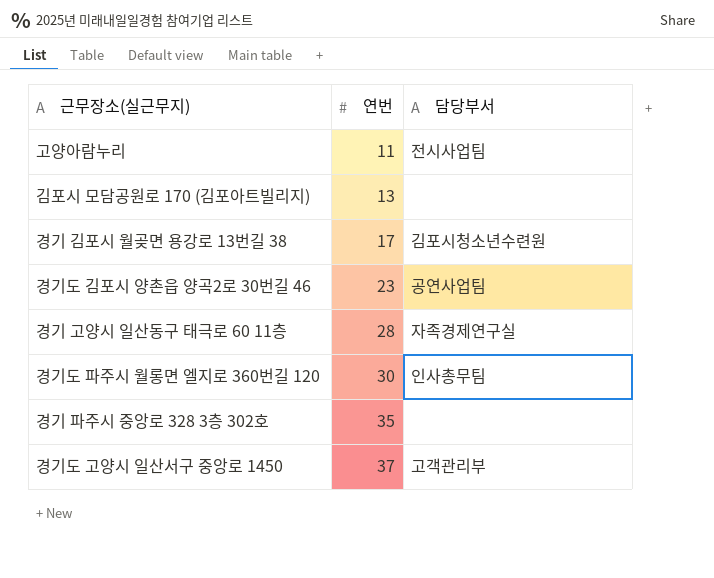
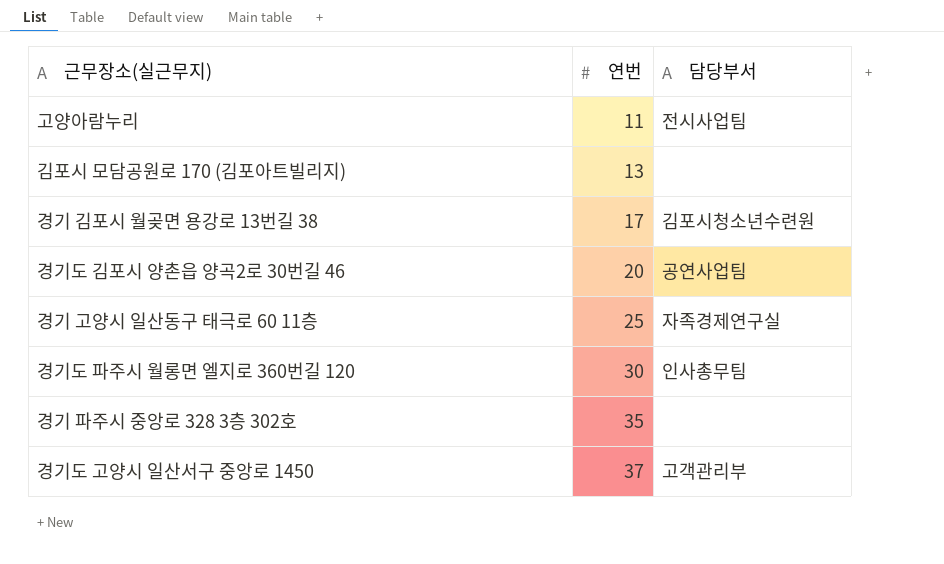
경기도 김포시 양촌읍 양곡2로 30번길 46 | 연번: 23 -> 20
경기 고양시 일산동구 태극로 60 11층 | 연번: 28 -> 25

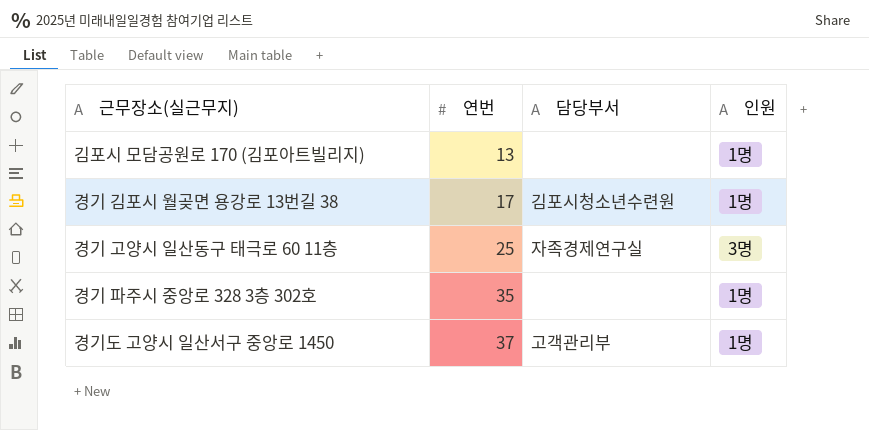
column 인원 | position: none -> 4
row 고양아람누리: 11 | 전시사업팀 -> none
row 경기도 김포시 양촌읍 양곡2로 30번길 46: 20 | 공연사업팀 -> none
row 경기도 파주시 월롱면 엘지로 360번길 120: 30 | 인사총무팀 -> none

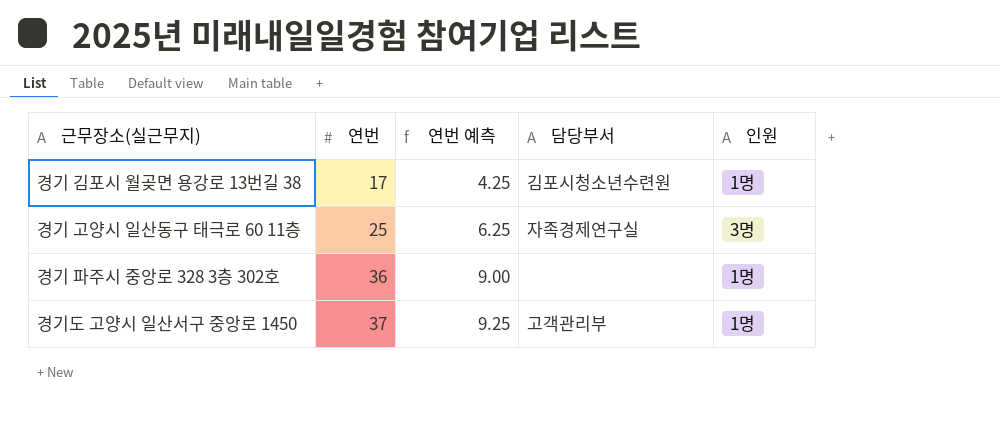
column 연번 예측 | formula: none -> [연번] * 0.25
row 김포시 모담공원로 170 (김포아트빌리지): 13 | none | 1명 -> none
경기 파주시 중앙로 328 3층 302호 | 연번: 35 -> 36

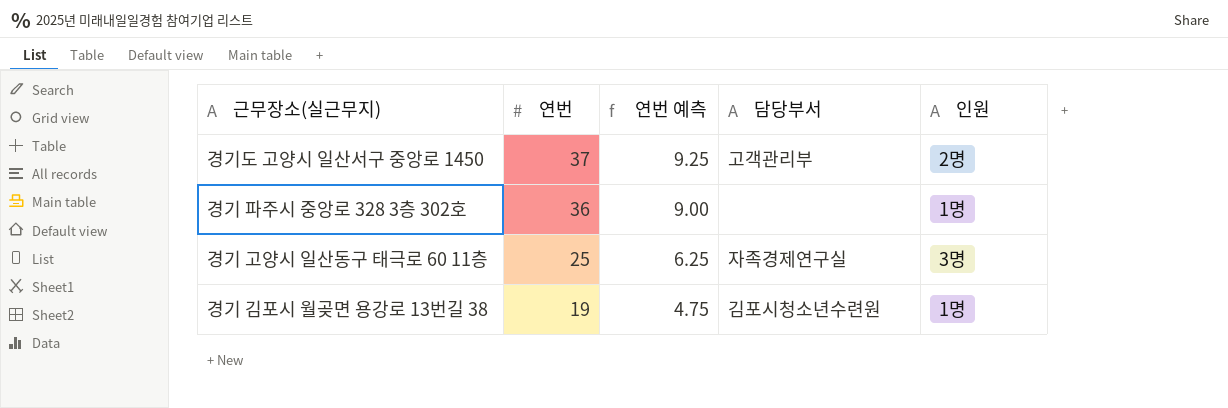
row order: 연번 ascending -> 연번 descending
경기도 고양시 일산서구 중앙로 1450 | 인원: 1명 -> 2명
경기 김포시 월곶면 용강로 13번길 38 | 연번: 17 -> 19
경기 김포시 월곶면 용강로 13번길 38 | 연번 예측: 4.25 -> 4.75

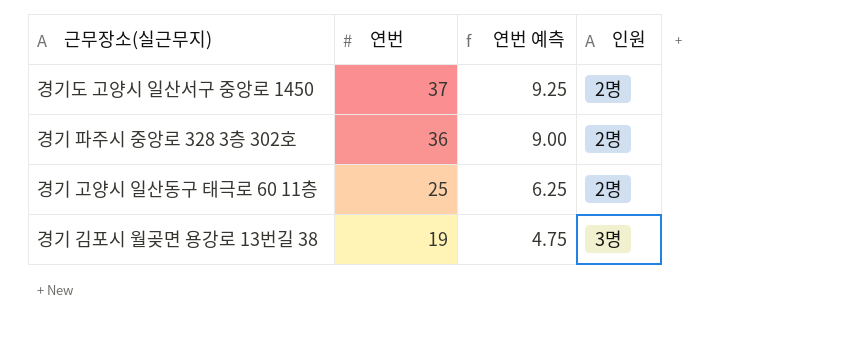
column 담당부서 | position: 4 -> none
경기 파주시 중앙로 328 3층 302호 | 인원: 1명 -> 2명
경기 고양시 일산동구 태극로 60 11층 | 인원: 3명 -> 2명
경기 김포시 월곶면 용강로 13번길 38 | 인원: 1명 -> 3명

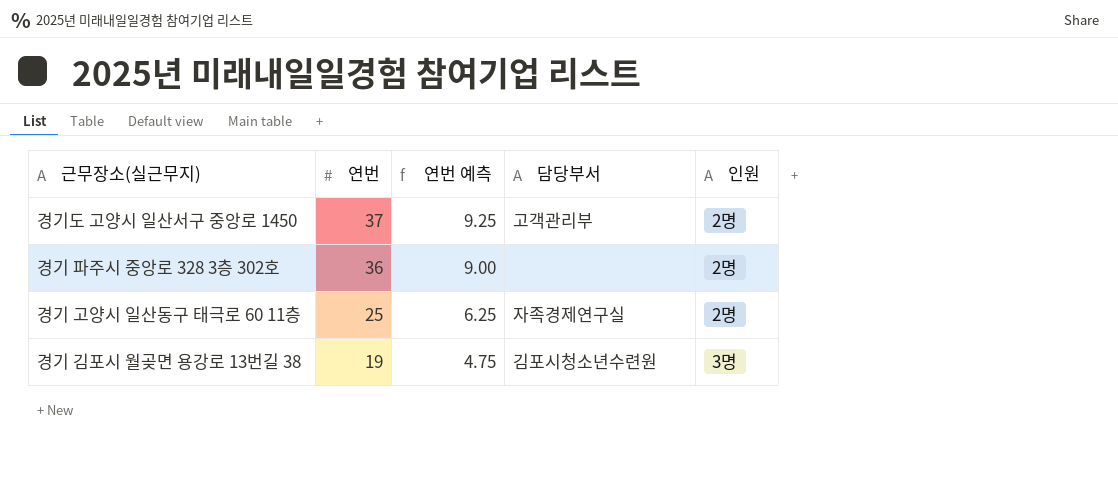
column 담당부서 | position: none -> 4

